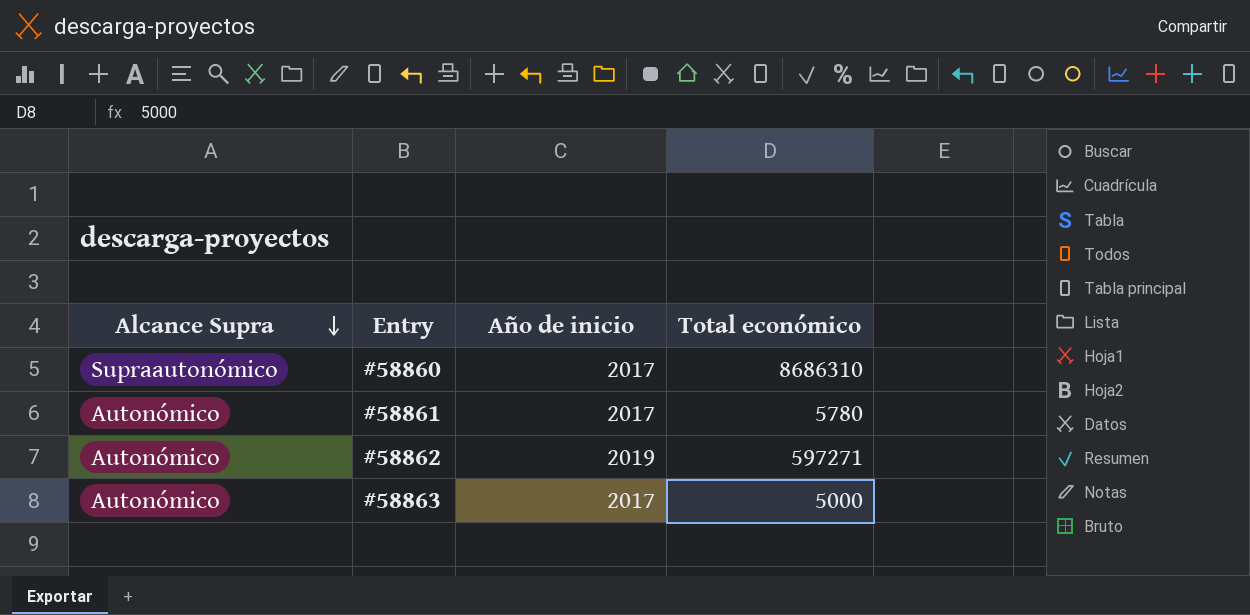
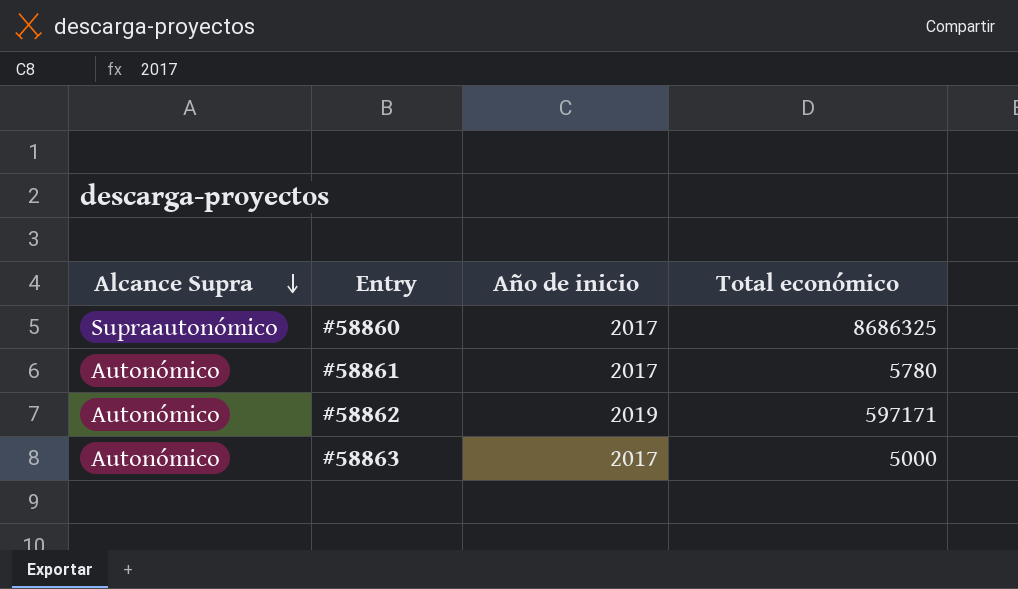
#58860 | Total económico: 8686310 -> 8686325
#58862 | Total económico: 597271 -> 597171

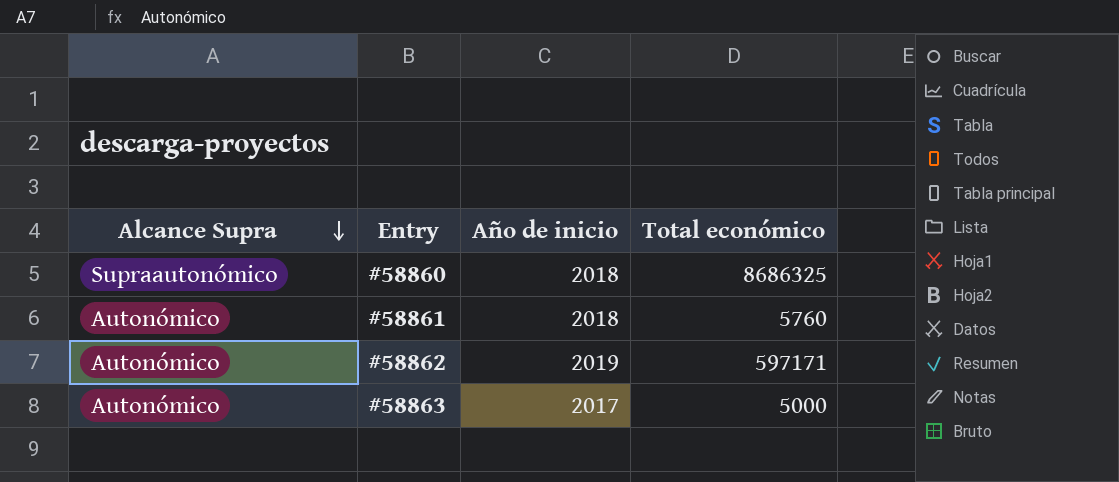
#58860 | Año de inicio: 2017 -> 2018
#58861 | Año de inicio: 2017 -> 2018
#58861 | Total económico: 5780 -> 5760

